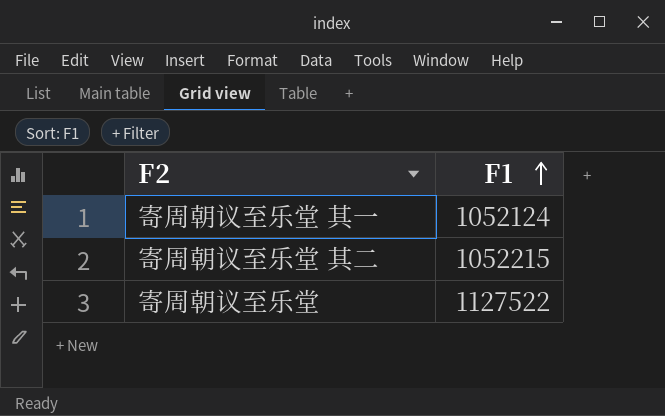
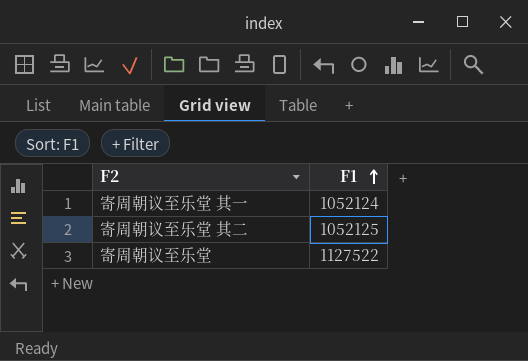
寄周朝议至乐堂 其二 | F1: 1052215 -> 1052125

